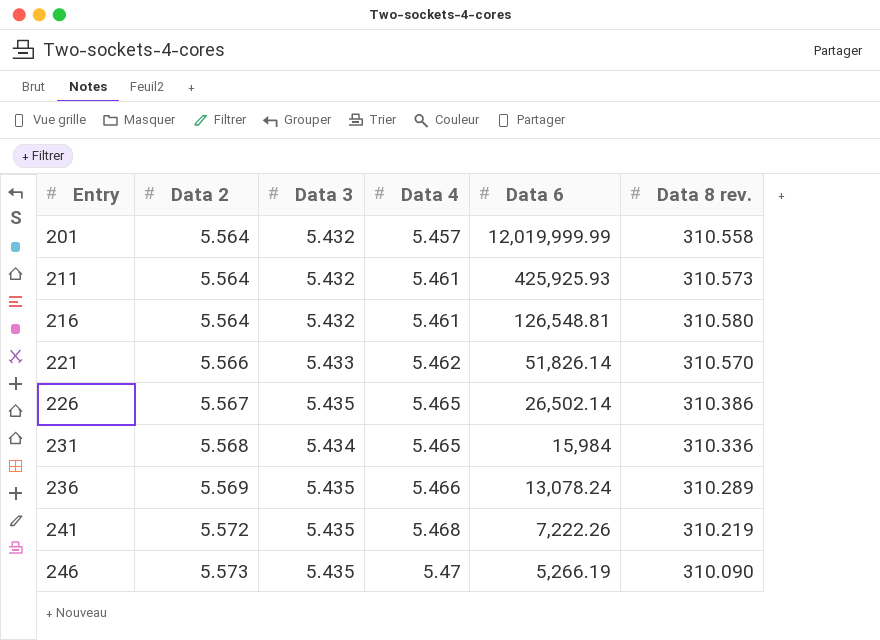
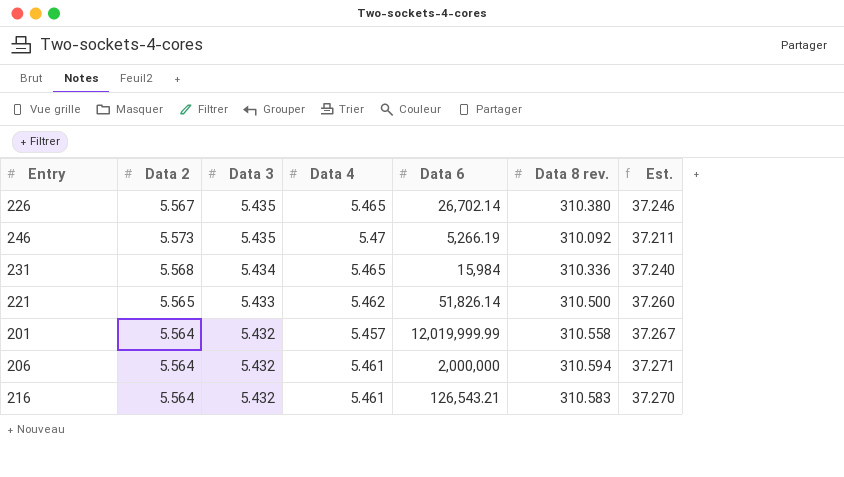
row order: Entry ascending -> Data 3 descending
column Est. | formula: none -> [Data 8 rev.] * 0.12
row 211: 5.564 | 5.432 | 5.461 | 425,925.93 | 310.573 -> none
row 236: 5.569 | 5.435 | 5.466 | 13,078.24 | 310.289 -> none
row 241: 5.572 | 5.435 | 5.468 | 7,222.26 | 310.219 -> none
226 | Data 6: 26,502.14 -> 26,702.14
226 | Data 8 rev.: 310.386 -> 310.380
246 | Data 8 rev.: 310.090 -> 310.092
221 | Data 2: 5.566 -> 5.565
221 | Data 8 rev.: 310.570 -> 310.500
row 206: none -> 5.564 | 5.432 | 5.461 | 2,000,000 | 310.594 | 37.271
216 | Data 6: 126,548.81 -> 126,543.21
216 | Data 8 rev.: 310.580 -> 310.583

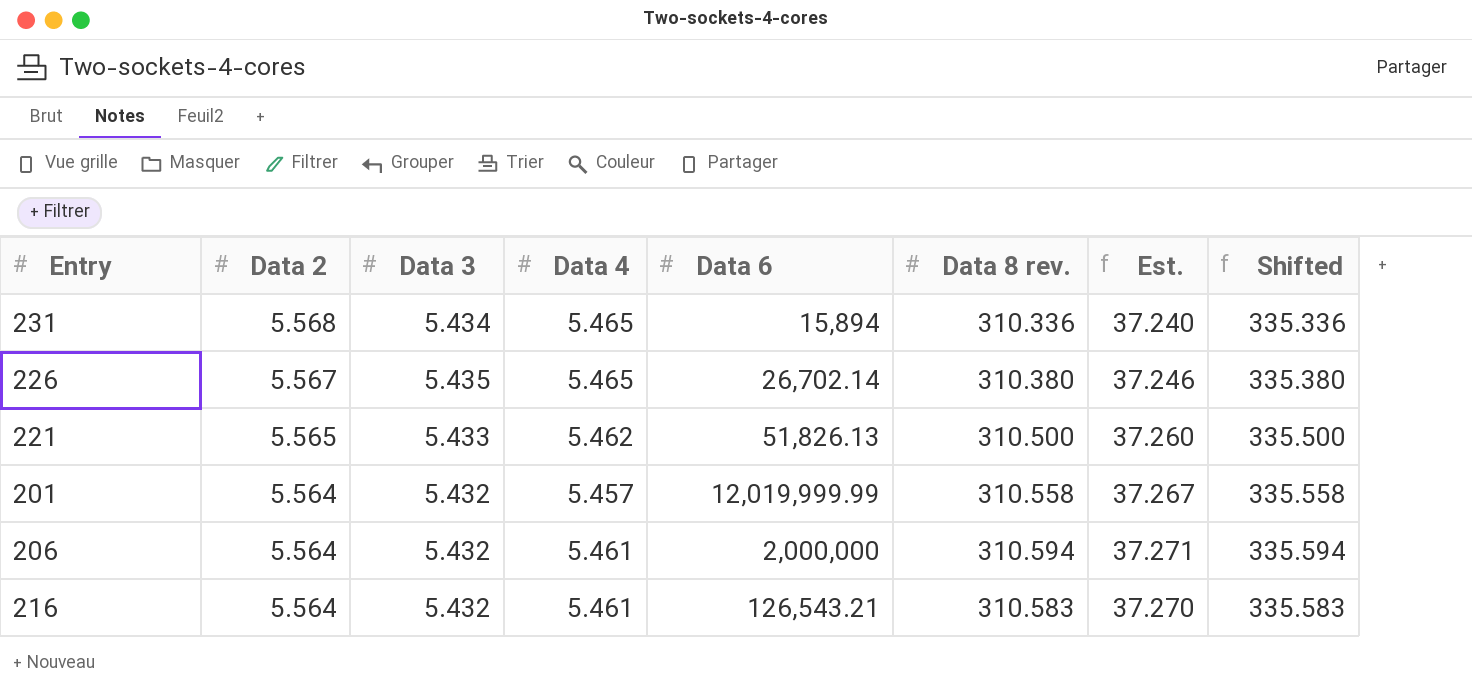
row order: Data 3 descending -> Data 2 descending
column Shifted | formula: none -> [Data 8 rev.] + 25
row 246: 5.573 | 5.435 | 5.47 | 5,266.19 | 310.092 | 37.211 -> none
231 | Data 6: 15,984 -> 15,894
221 | Data 6: 51,826.14 -> 51,826.13

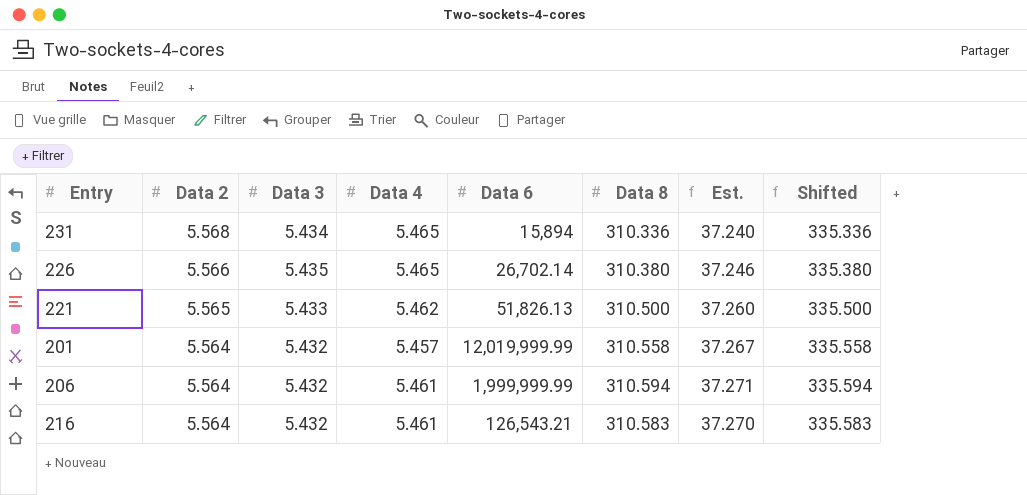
column name: Data 8 rev. -> Data 8
226 | Data 2: 5.567 -> 5.566
206 | Data 6: 2,000,000 -> 1,999,999.99

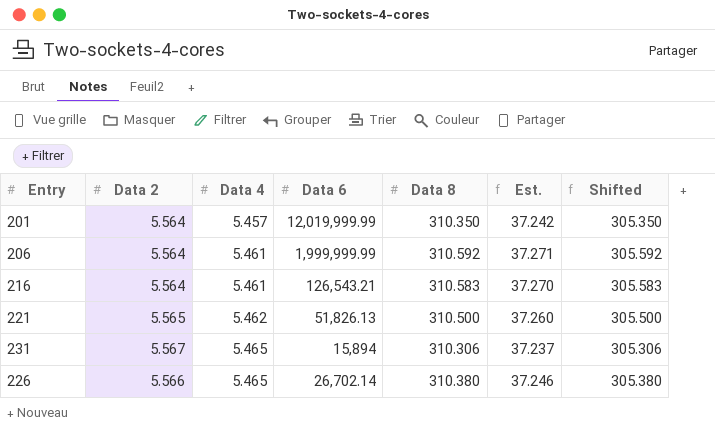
row order: Data 2 descending -> Data 4 ascending
column Data 3 | position: 3 -> none
column Shifted | formula: [Data 8] + 25 -> [Data 8] - 5
201 | Data 8: 310.558 -> 310.350
201 | Est.: 37.267 -> 37.242
206 | Data 8: 310.594 -> 310.592
231 | Data 2: 5.568 -> 5.567
231 | Data 8: 310.336 -> 310.306
231 | Est.: 37.240 -> 37.237

